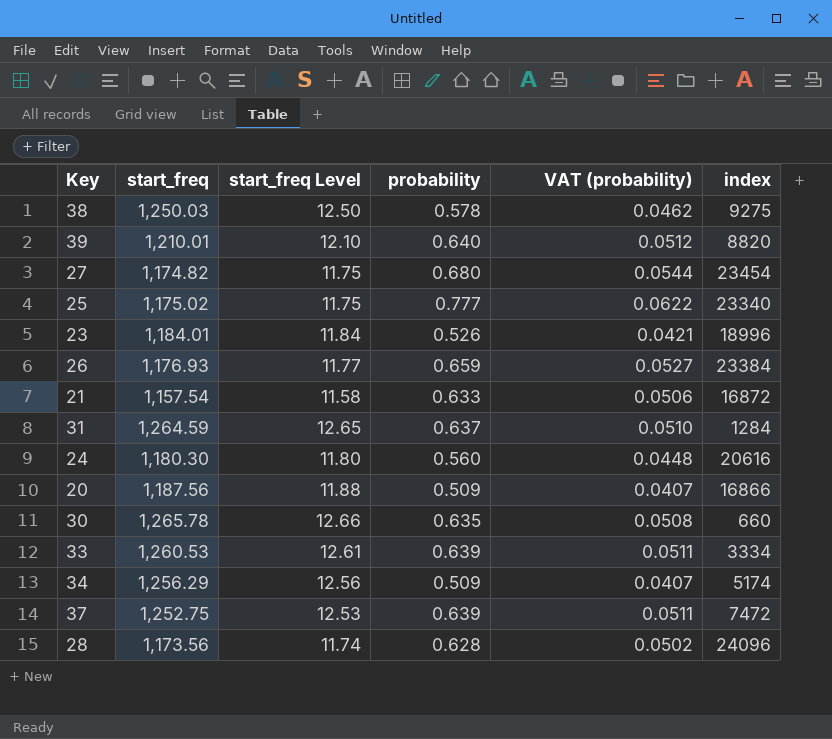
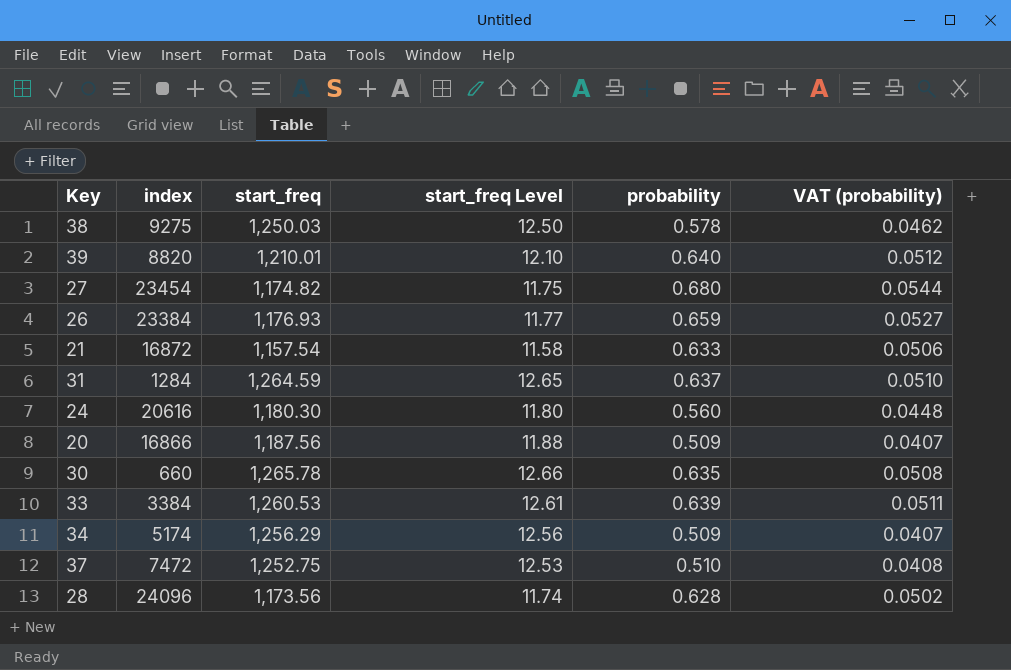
column index | position: 6 -> 2
row 25: 1,175.02 | 11.75 | 0.777 | 0.0622 | 23340 -> none
row 23: 1,184.01 | 11.84 | 0.526 | 0.0421 | 18996 -> none
33 | index: 3334 -> 3384
37 | probability: 0.639 -> 0.510
37 | VAT (probability): 0.0511 -> 0.0408

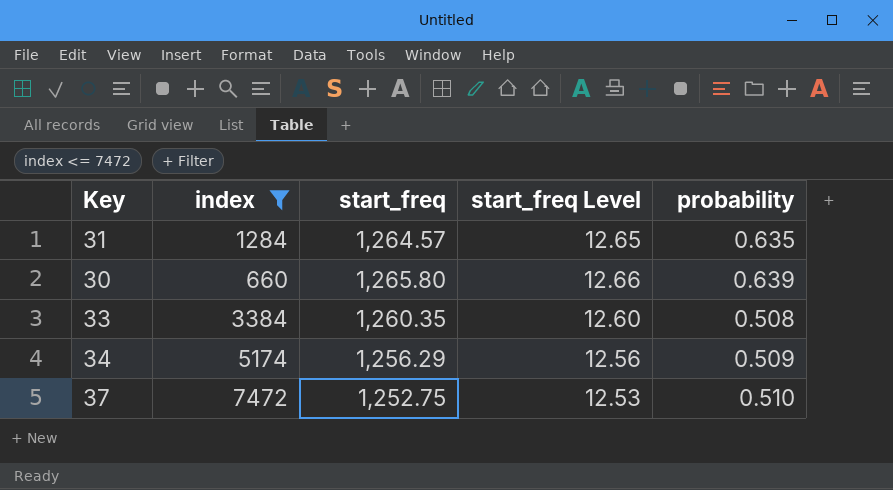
filter: none -> index <= 7472
column VAT (probability) | formula: [probability] * 0.08 -> none
31 | start_freq: 1,264.59 -> 1,264.57
31 | probability: 0.637 -> 0.635
30 | start_freq: 1,265.78 -> 1,265.80
30 | probability: 0.635 -> 0.639
33 | start_freq: 1,260.53 -> 1,260.35
33 | start_freq Level: 12.61 -> 12.60
33 | probability: 0.639 -> 0.508

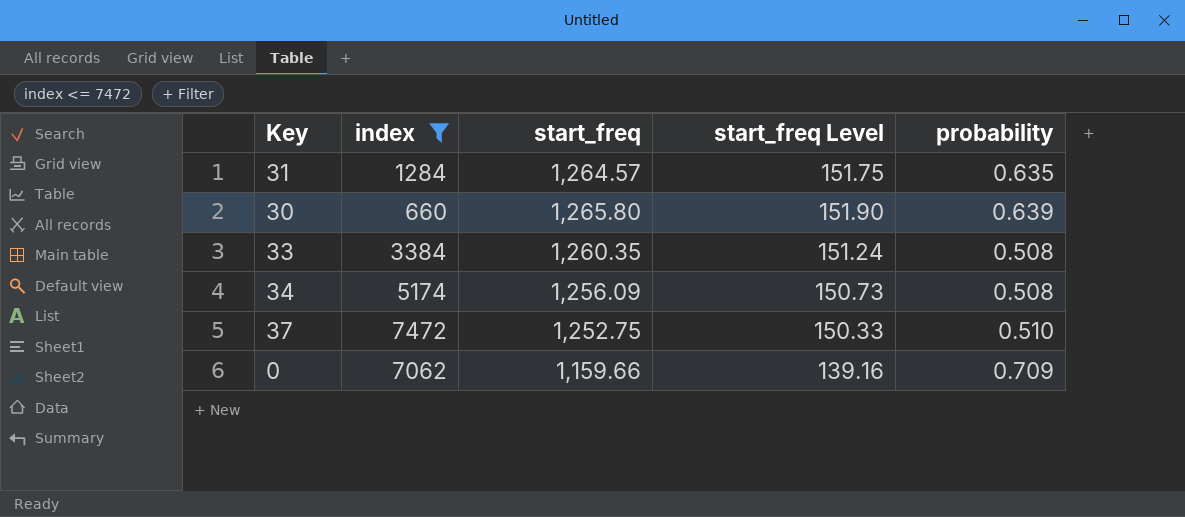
column start_freq Level | formula: [start_freq] * 0.01 -> [start_freq] * 0.12
34 | start_freq: 1,256.29 -> 1,256.09
34 | probability: 0.509 -> 0.508
row 0: none -> 7062 | 1,159.66 | 139.16 | 0.709

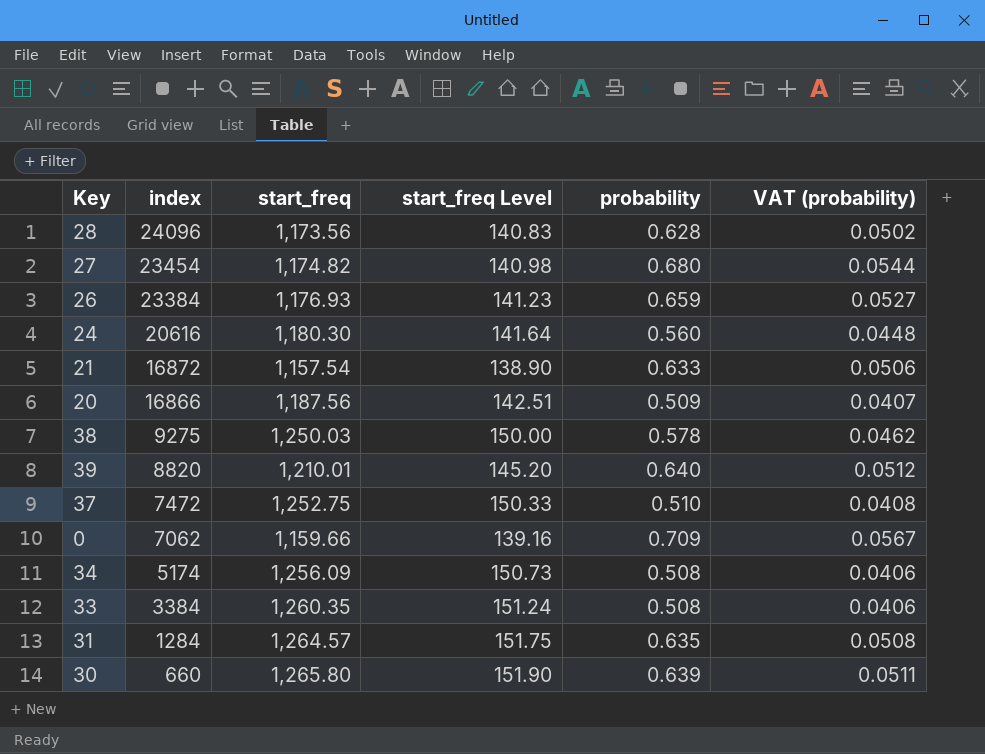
filter: index <= 7472 -> none
row order: none -> index descending
column VAT (probability) | formula: none -> [probability] * 0.08

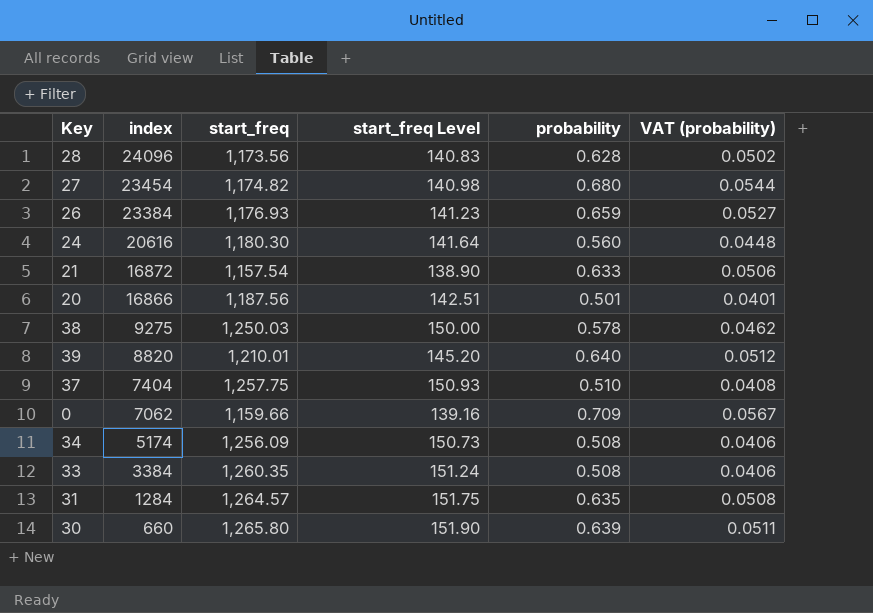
20 | probability: 0.509 -> 0.501
20 | VAT (probability): 0.0407 -> 0.0401
37 | index: 7472 -> 7404
37 | start_freq: 1,252.75 -> 1,257.75
37 | start_freq Level: 150.33 -> 150.93

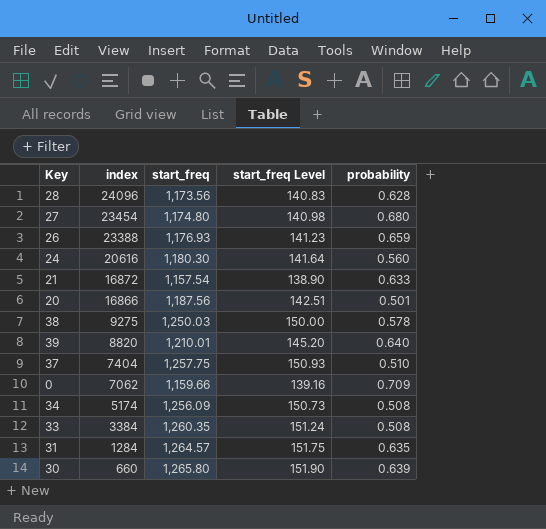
column VAT (probability) | formula: [probability] * 0.08 -> none
27 | start_freq: 1,174.82 -> 1,174.80
26 | index: 23384 -> 23388

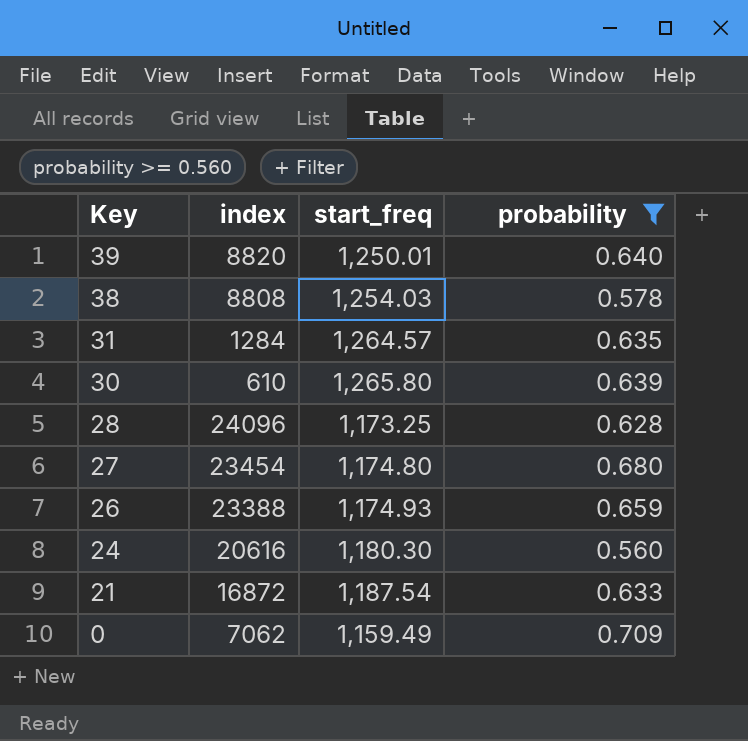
filter: none -> probability >= 0.560
row order: index descending -> Key descending
column start_freq Level | formula: [start_freq] * 0.12 -> none
39 | start_freq: 1,210.01 -> 1,250.01
38 | index: 9275 -> 8808
38 | start_freq: 1,250.03 -> 1,254.03
30 | index: 660 -> 610
28 | start_freq: 1,173.56 -> 1,173.25
26 | start_freq: 1,176.93 -> 1,174.93
21 | start_freq: 1,157.54 -> 1,187.54
0 | start_freq: 1,159.66 -> 1,159.49

